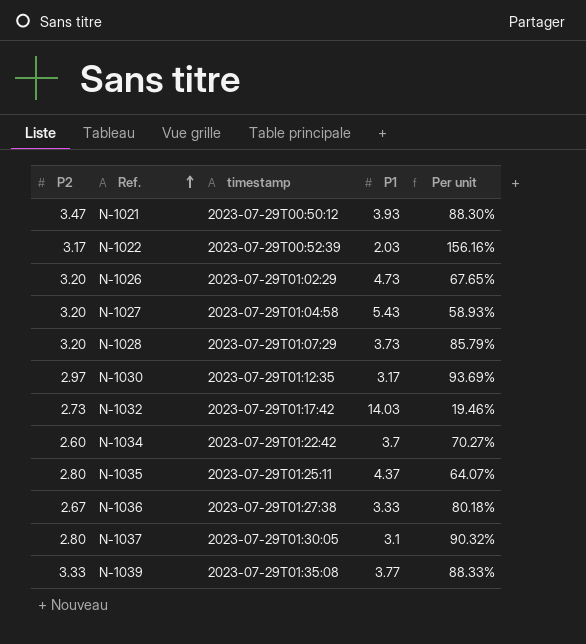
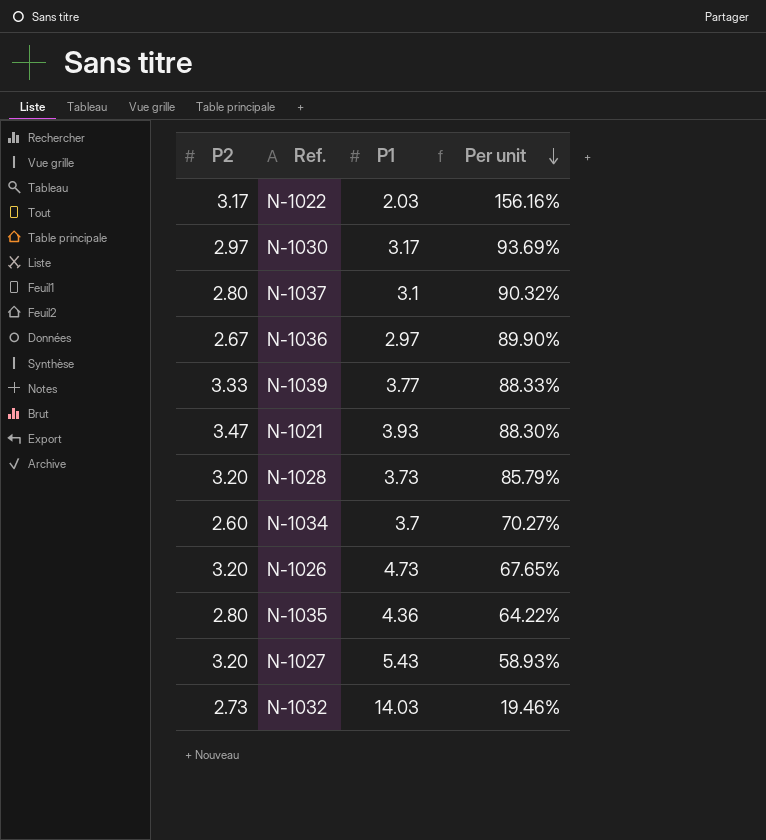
row order: Ref. ascending -> Per unit descending
column timestamp | position: 3 -> none
N-1036 | P1: 3.33 -> 2.97
N-1036 | Per unit: 80.18% -> 89.90%
N-1035 | P1: 4.37 -> 4.36
N-1035 | Per unit: 64.07% -> 64.22%

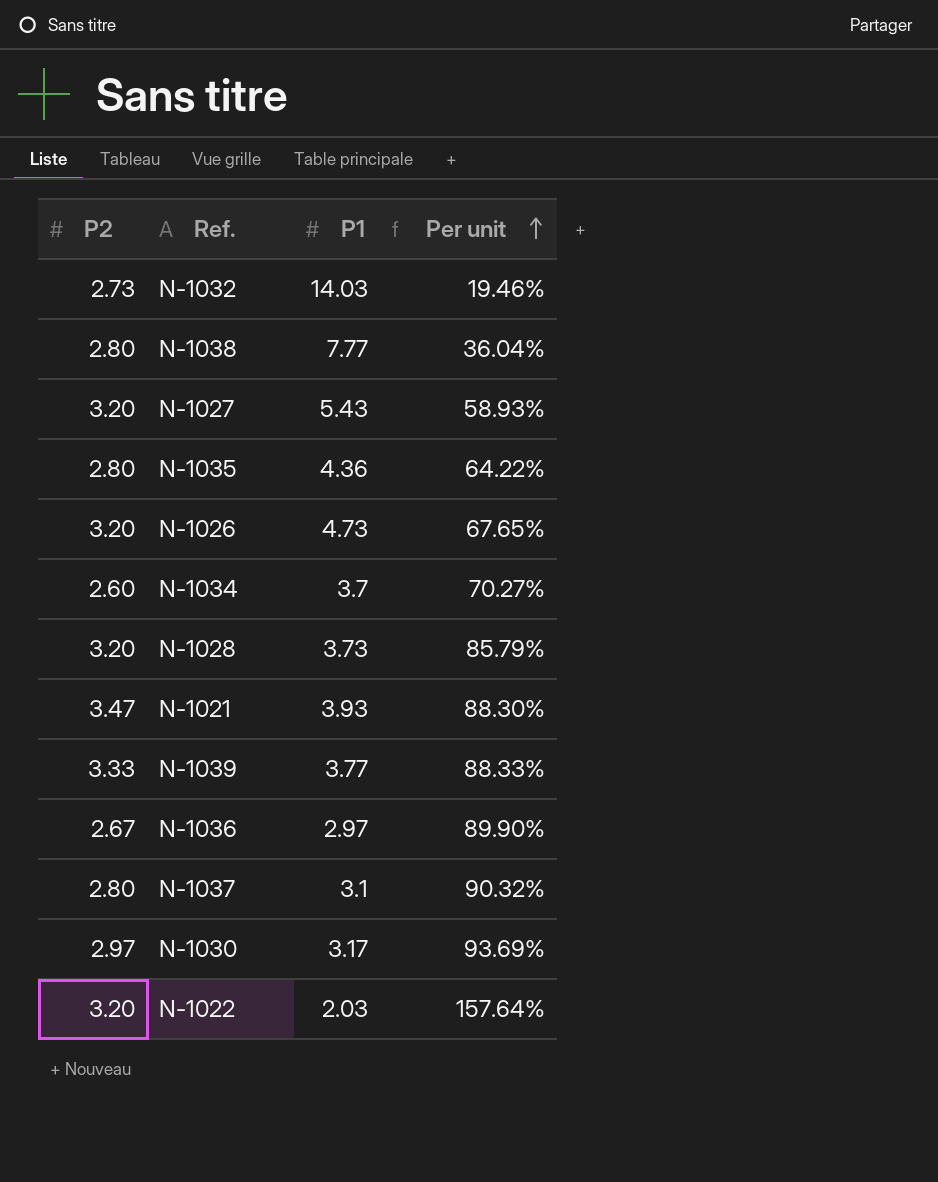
row order: Per unit descending -> Per unit ascending
row N-1038: none -> 2.80 | 7.77 | 36.04%
N-1022 | P2: 3.17 -> 3.20
N-1022 | Per unit: 156.16% -> 157.64%

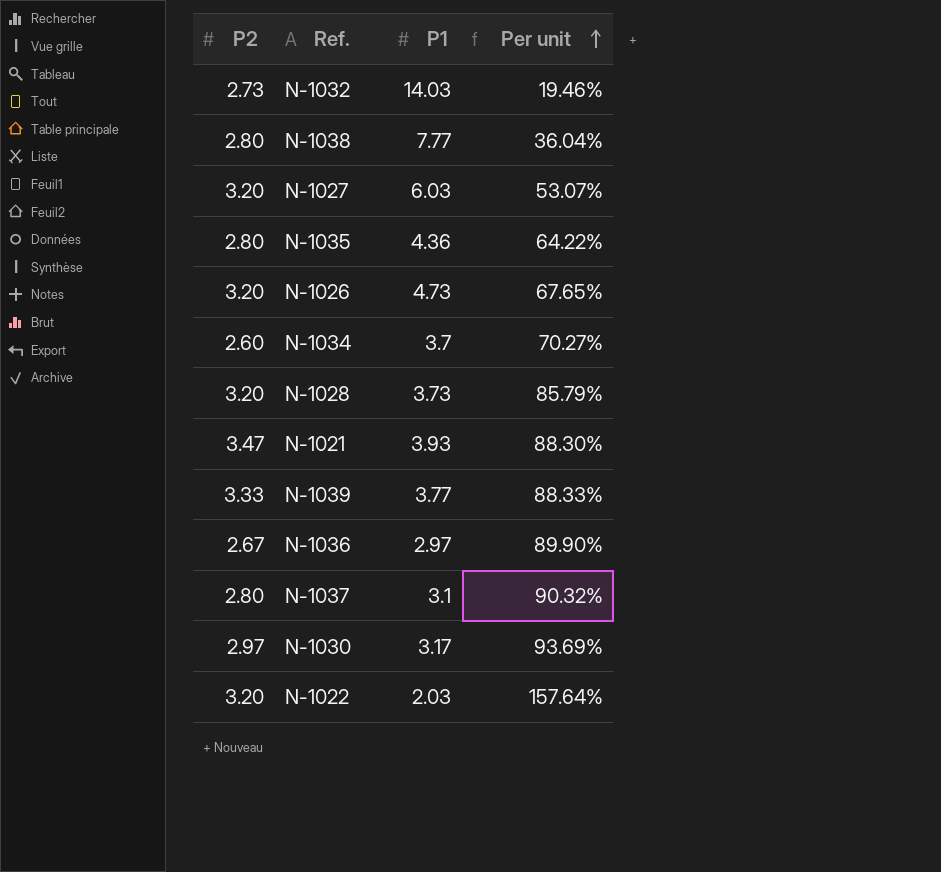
N-1027 | P1: 5.43 -> 6.03
N-1027 | Per unit: 58.93% -> 53.07%

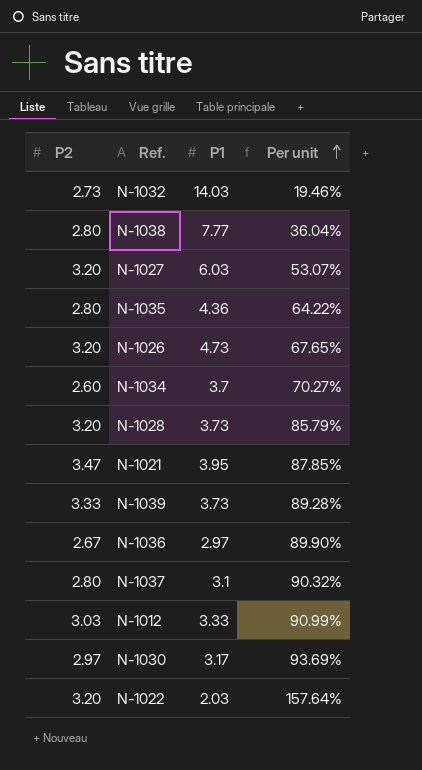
N-1021 | P1: 3.93 -> 3.95
N-1021 | Per unit: 88.30% -> 87.85%
N-1039 | P1: 3.77 -> 3.73
N-1039 | Per unit: 88.33% -> 89.28%
row N-1012: none -> 3.03 | 3.33 | 90.99%

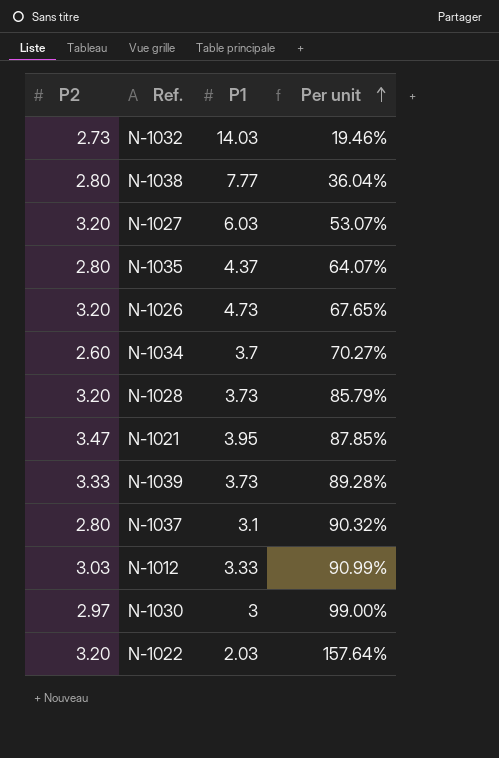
row N-1036: 2.67 | 2.97 | 89.90% -> none
N-1035 | P1: 4.36 -> 4.37
N-1035 | Per unit: 64.22% -> 64.07%
N-1030 | P1: 3.17 -> 3
N-1030 | Per unit: 93.69% -> 99.00%

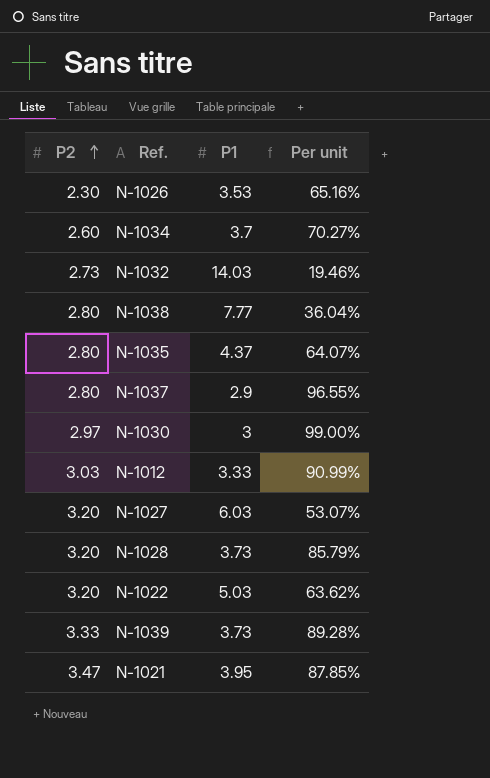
row order: Per unit ascending -> P2 ascending
N-1026 | P2: 3.20 -> 2.30
N-1026 | P1: 4.73 -> 3.53
N-1026 | Per unit: 67.65% -> 65.16%
N-1037 | P1: 3.1 -> 2.9
N-1037 | Per unit: 90.32% -> 96.55%
N-1022 | P1: 2.03 -> 5.03
N-1022 | Per unit: 157.64% -> 63.62%

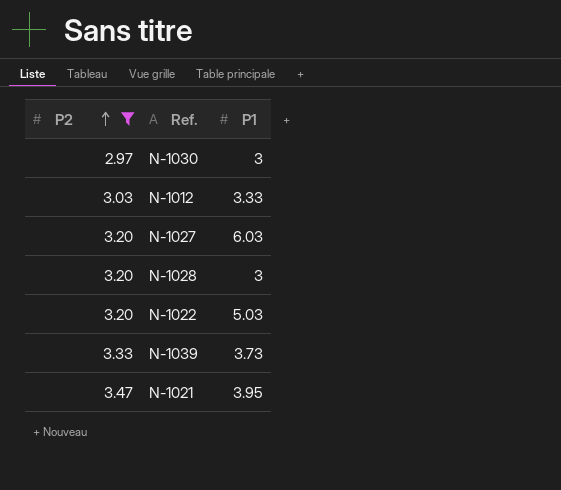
filter: none -> P2 >= 2.97
column Per unit | formula: [P2] / [P1] -> none
N-1028 | P1: 3.73 -> 3

